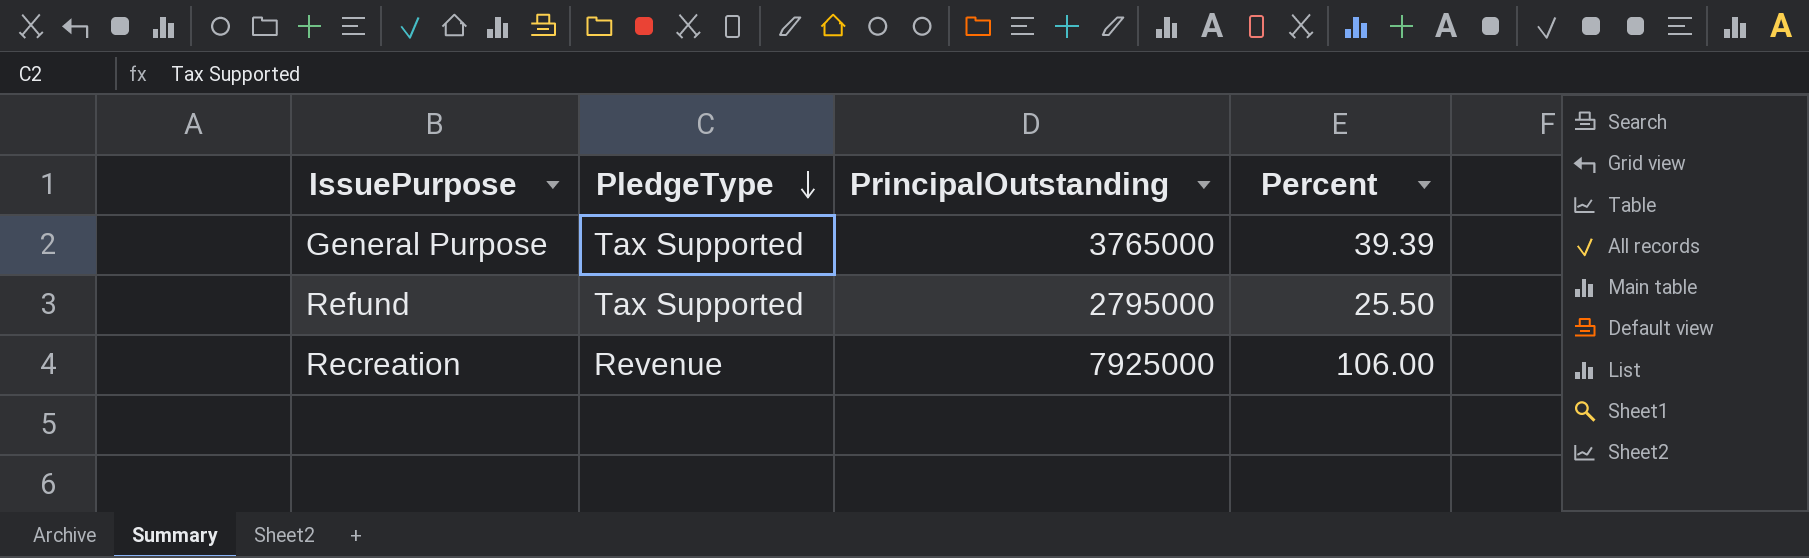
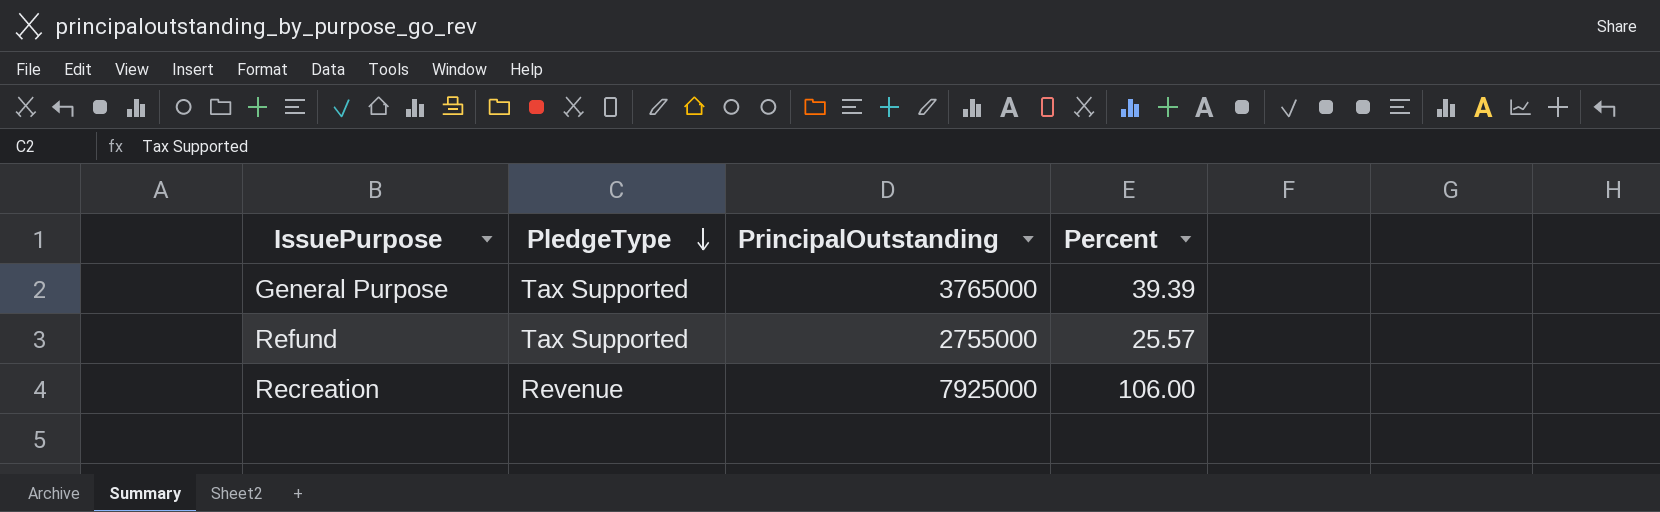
Refund | PrincipalOutstanding: 2795000 -> 2755000
Refund | Percent: 25.50 -> 25.57

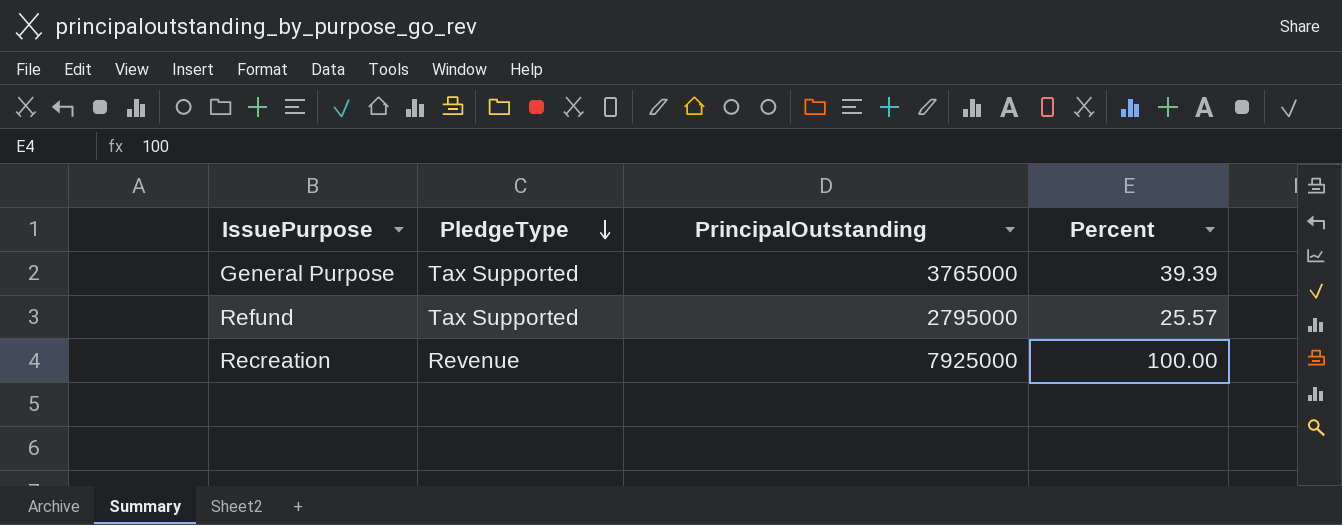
Refund | PrincipalOutstanding: 2755000 -> 2795000
Recreation | Percent: 106.00 -> 100.00

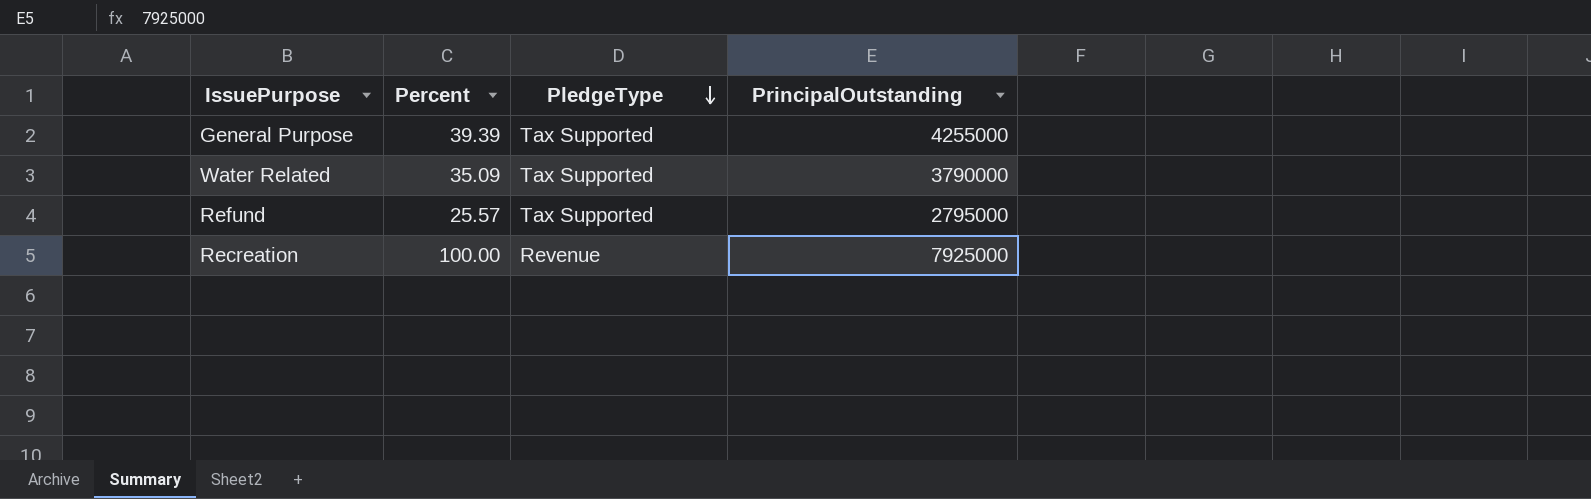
column Percent | position: 4 -> 2
General Purpose | PrincipalOutstanding: 3765000 -> 4255000
row Water Related: none -> 35.09 | Tax Supported | 3790000

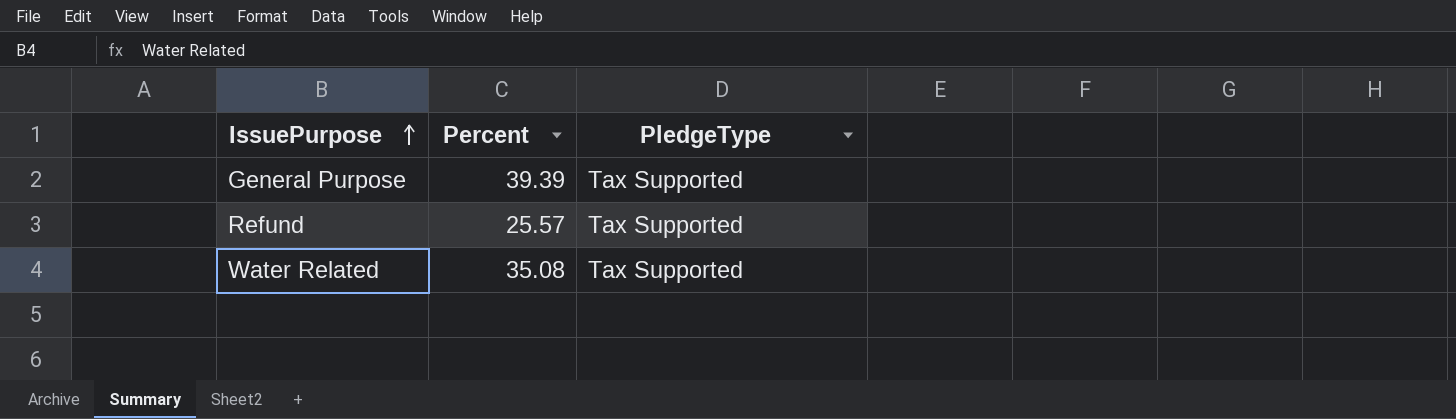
row order: PledgeType descending -> IssuePurpose ascending
column PrincipalOutstanding | position: 4 -> none
row Recreation: 100.00 | Revenue | 7925000 -> none
Water Related | Percent: 35.09 -> 35.08

